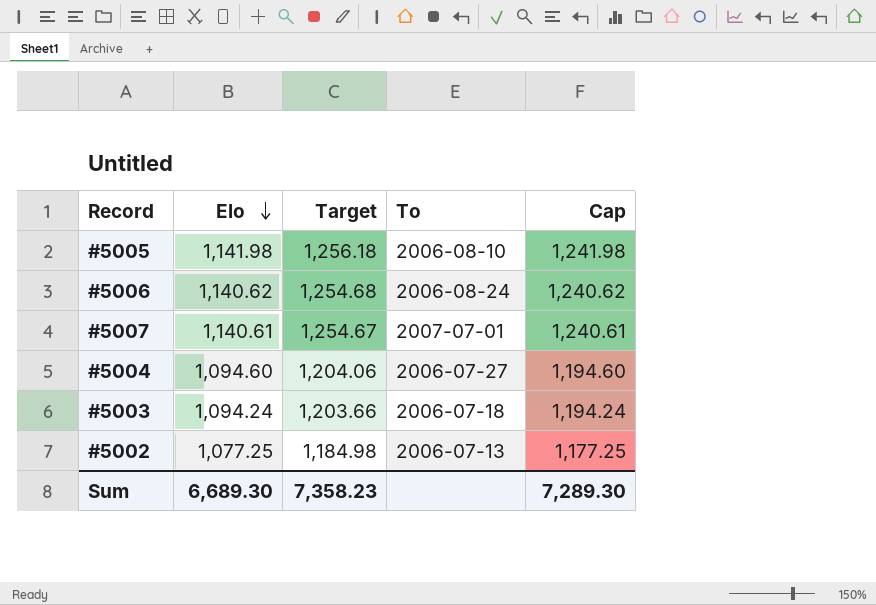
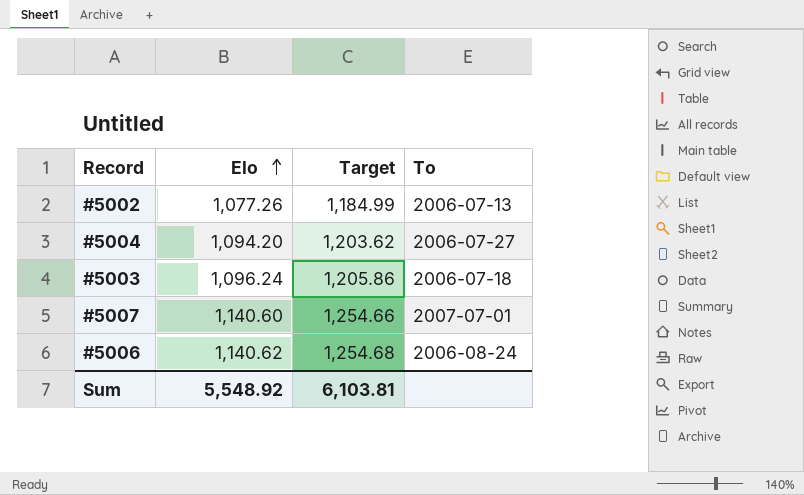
row order: Elo descending -> Elo ascending
column Cap | formula: [Elo] + 100 -> none
row #5005: 1,141.98 | 1,256.18 | 2006-08-10 | 1,241.98 -> none
#5002 | Elo: 1,077.25 -> 1,077.26
#5002 | Target: 1,184.98 -> 1,184.99
#5004 | Elo: 1,094.60 -> 1,094.20
#5004 | Target: 1,204.06 -> 1,203.62
#5003 | Elo: 1,094.24 -> 1,096.24
#5003 | Target: 1,203.66 -> 1,205.86
#5007 | Elo: 1,140.61 -> 1,140.60
#5007 | Target: 1,254.67 -> 1,254.66
Sum | Elo: 6,689.30 -> 5,548.92
Sum | Target: 7,358.23 -> 6,103.81

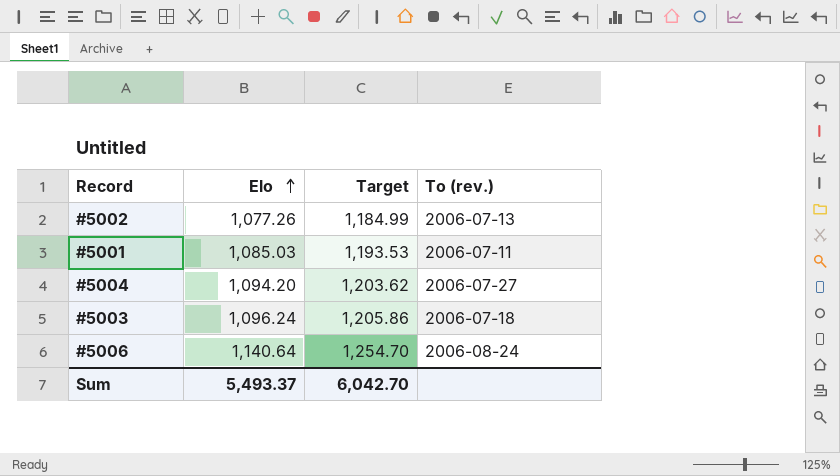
column name: To -> To (rev.)
row #5007: 1,140.60 | 1,254.66 | 2007-07-01 -> none
row #5001: none -> 1,085.03 | 1,193.53 | 2006-07-11
#5006 | Elo: 1,140.62 -> 1,140.64
#5006 | Target: 1,254.68 -> 1,254.70
Sum | Elo: 5,548.92 -> 5,493.37
Sum | Target: 6,103.81 -> 6,042.70

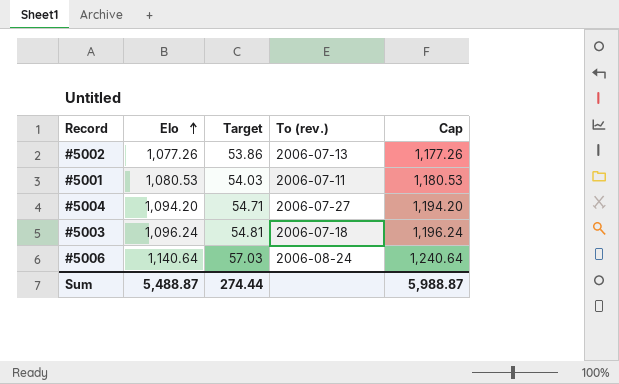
column Target | formula: [Elo] * 1.1 -> [Elo] * 0.05
column Cap | formula: none -> [Elo] + 100
#5001 | Elo: 1,085.03 -> 1,080.53
Sum | Elo: 5,493.37 -> 5,488.87
Sum | Target: 6,042.70 -> 274.44

